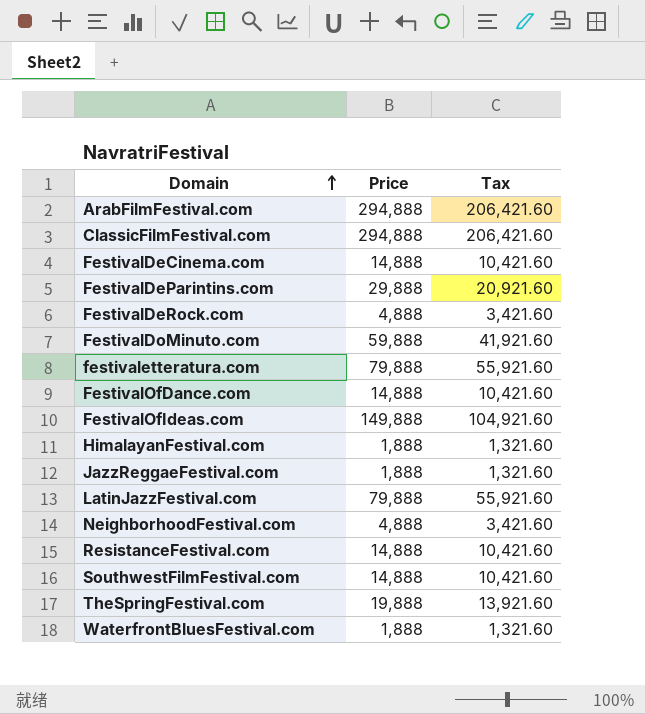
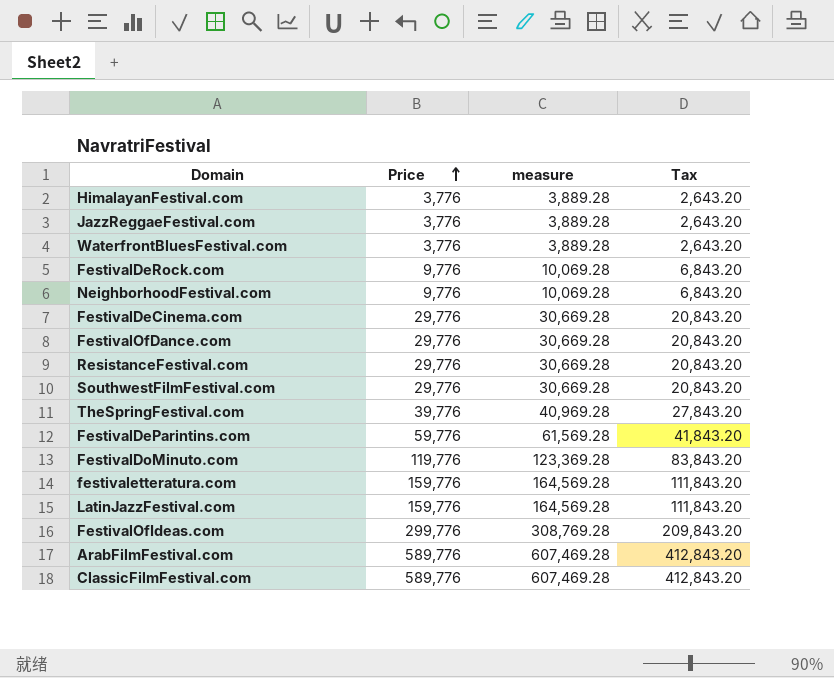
row order: Domain ascending -> Price ascending
column measure | formula: none -> [Price] * 1.03
HimalayanFestival.com | Price: 1,888 -> 3,776
HimalayanFestival.com | Tax: 1,321.60 -> 2,643.20
JazzReggaeFestival.com | Price: 1,888 -> 3,776
JazzReggaeFestival.com | Tax: 1,321.60 -> 2,643.20
WaterfrontBluesFestival.com | Price: 1,888 -> 3,776
WaterfrontBluesFestival.com | Tax: 1,321.60 -> 2,643.20
FestivalDeRock.com | Price: 4,888 -> 9,776
FestivalDeRock.com | Tax: 3,421.60 -> 6,843.20
NeighborhoodFestival.com | Price: 4,888 -> 9,776
NeighborhoodFestival.com | Tax: 3,421.60 -> 6,843.20
FestivalDeCinema.com | Price: 14,888 -> 29,776
FestivalDeCinema.com | Tax: 10,421.60 -> 20,843.20
FestivalOfDance.com | Price: 14,888 -> 29,776
FestivalOfDance.com | Tax: 10,421.60 -> 20,843.20
ResistanceFestival.com | Price: 14,888 -> 29,776
ResistanceFestival.com | Tax: 10,421.60 -> 20,843.20
SouthwestFilmFestival.com | Price: 14,888 -> 29,776
SouthwestFilmFestival.com | Tax: 10,421.60 -> 20,843.20
TheSpringFestival.com | Price: 19,888 -> 39,776
TheSpringFestival.com | Tax: 13,921.60 -> 27,843.20
FestivalDeParintins.com | Price: 29,888 -> 59,776
FestivalDeParintins.com | Tax: 20,921.60 -> 41,843.20
FestivalDoMinuto.com | Price: 59,888 -> 119,776
FestivalDoMinuto.com | Tax: 41,921.60 -> 83,843.20
festivaletteratura.com | Price: 79,888 -> 159,776
festivaletteratura.com | Tax: 55,921.60 -> 111,843.20
LatinJazzFestival.com | Price: 79,888 -> 159,776
LatinJazzFestival.com | Tax: 55,921.60 -> 111,843.20
FestivalOfIdeas.com | Price: 149,888 -> 299,776
FestivalOfIdeas.com | Tax: 104,921.60 -> 209,843.20
ArabFilmFestival.com | Price: 294,888 -> 589,776
ArabFilmFestival.com | Tax: 206,421.60 -> 412,843.20
ClassicFilmFestival.com | Price: 294,888 -> 589,776
ClassicFilmFestival.com | Tax: 206,421.60 -> 412,843.20

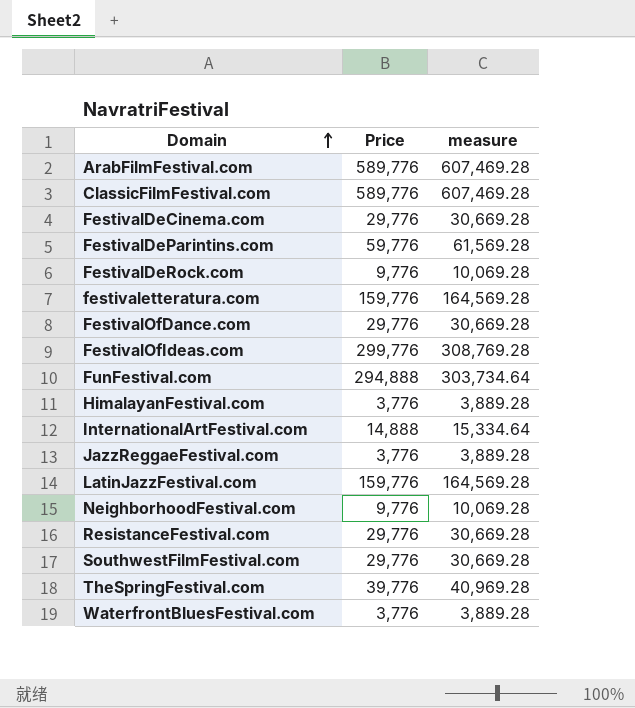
row order: Price ascending -> Domain ascending
column Tax | formula: [Price] * 0.7 -> none
row FestivalDoMinuto.com: 119,776 | 123,369.28 | 83,843.20 -> none
row FunFestival.com: none -> 294,888 | 303,734.64
row InternationalArtFestival.com: none -> 14,888 | 15,334.64

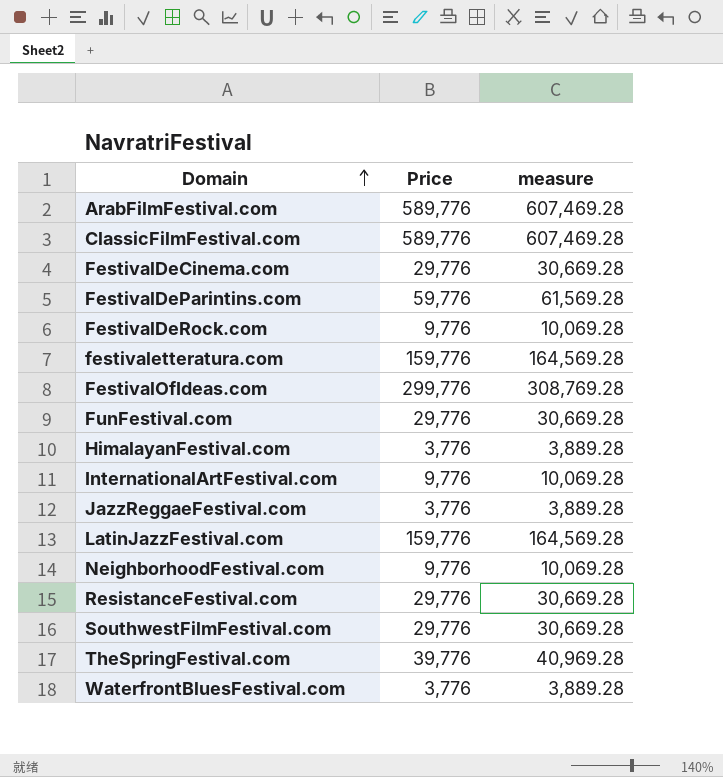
row FestivalOfDance.com: 29,776 | 30,669.28 -> none
FunFestival.com | Price: 294,888 -> 29,776
FunFestival.com | measure: 303,734.64 -> 30,669.28
InternationalArtFestival.com | Price: 14,888 -> 9,776
InternationalArtFestival.com | measure: 15,334.64 -> 10,069.28

